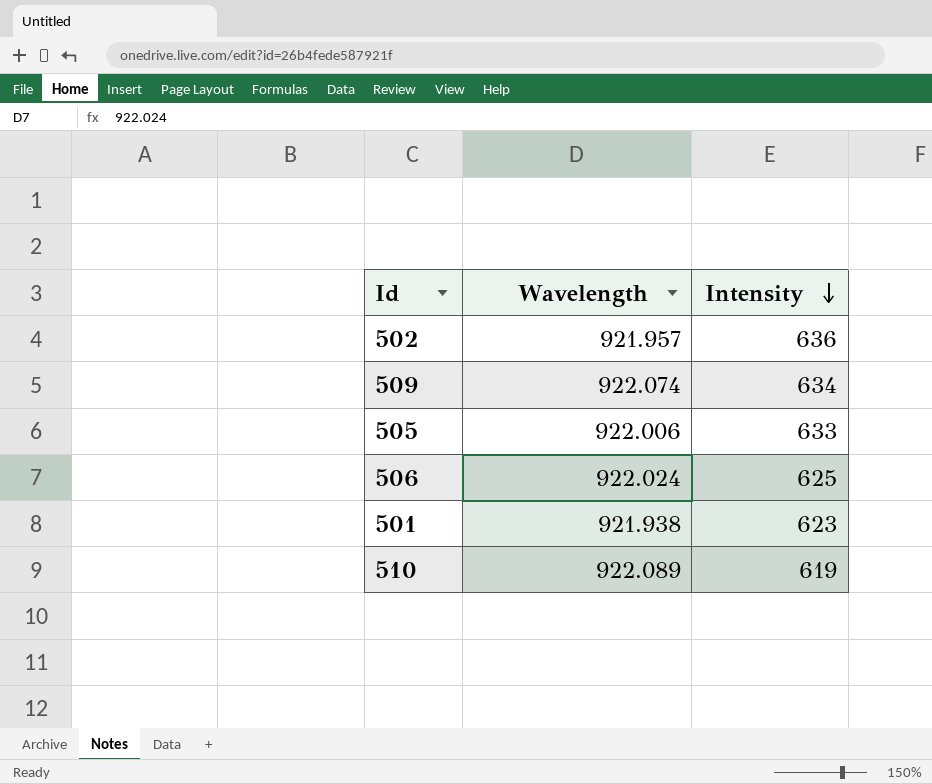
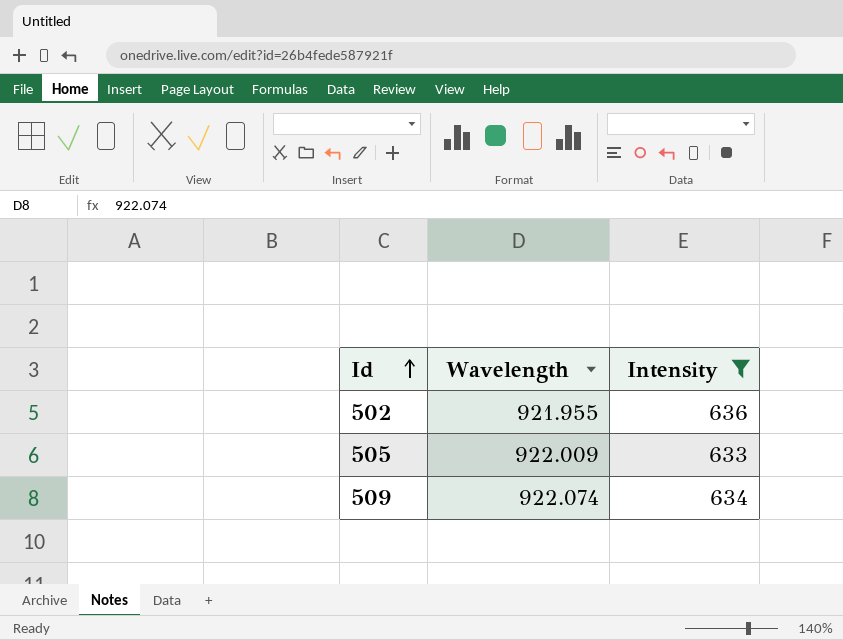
filter: none -> Intensity >= 633
row order: Intensity descending -> Id ascending
502 | Wavelength: 921.957 -> 921.955
505 | Wavelength: 922.006 -> 922.009

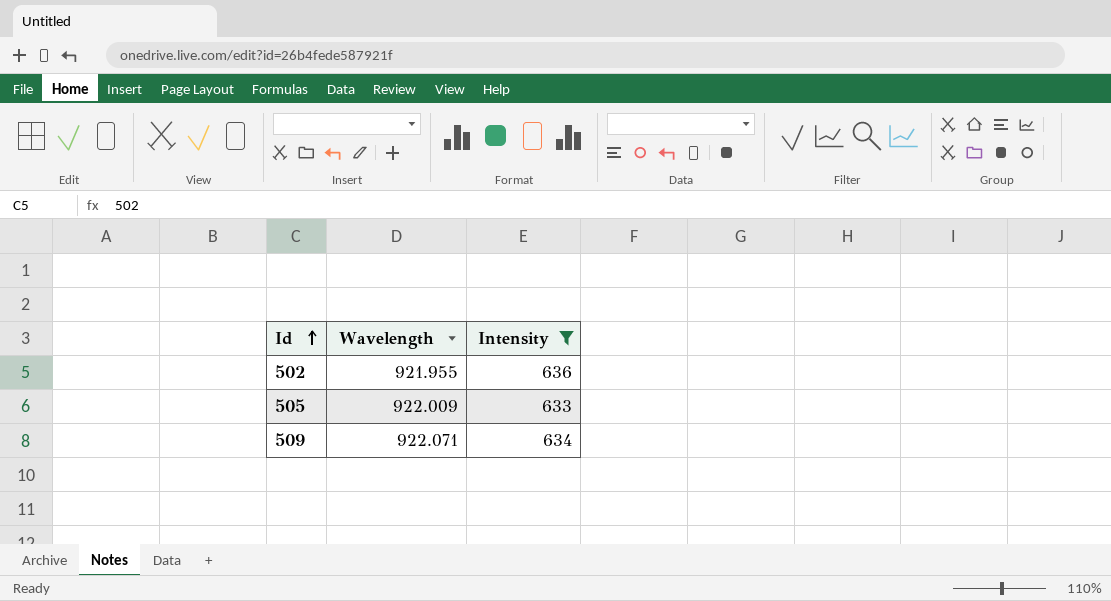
509 | Wavelength: 922.074 -> 922.071

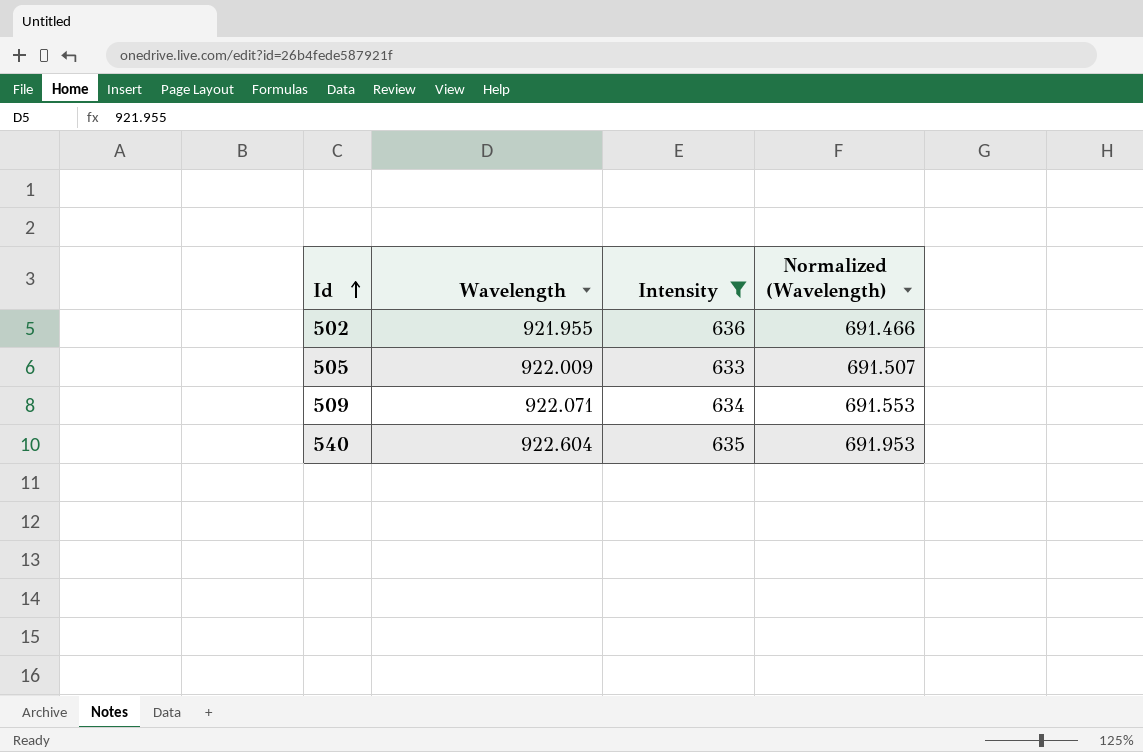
column Normalized (Wavelength) | formula: none -> [Wavelength] * 0.75
row 540: none -> 922.604 | 635 | 691.953

